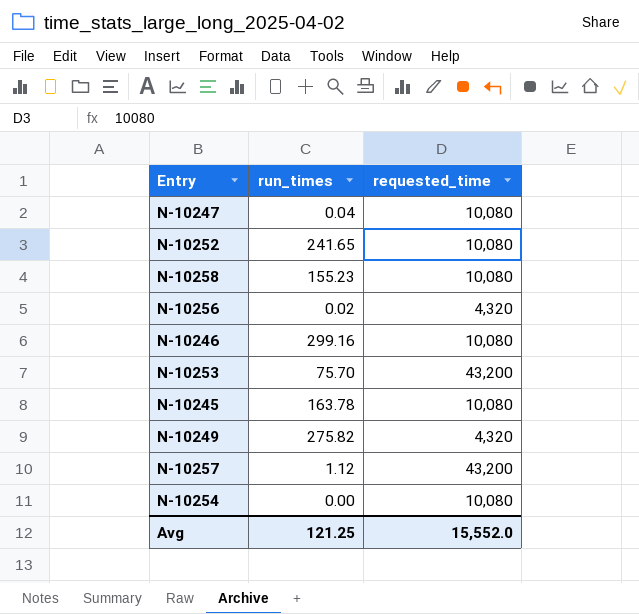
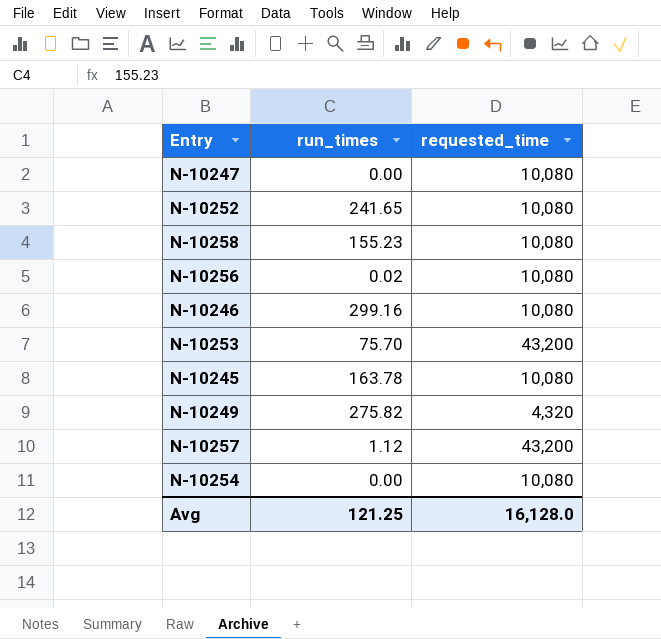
N-10247 | run_times: 0.04 -> 0.00
N-10256 | requested_time: 4,320 -> 10,080
Avg | requested_time: 15,552.0 -> 16,128.0

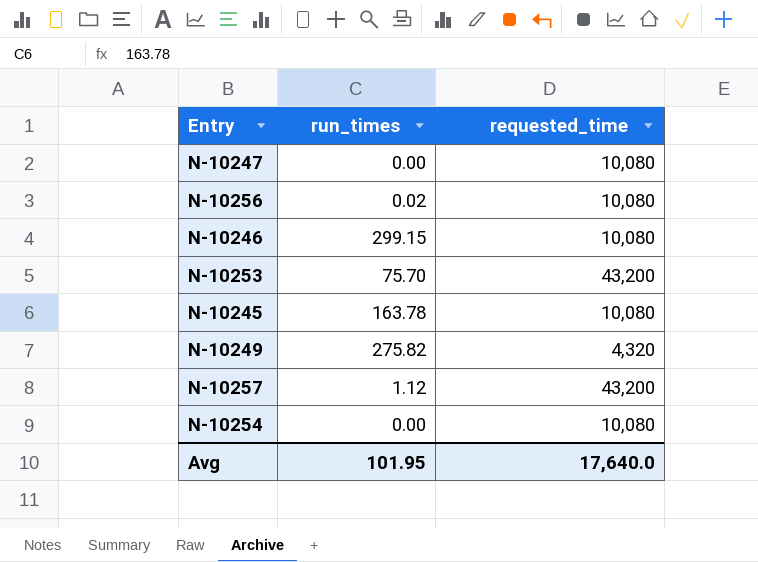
row N-10252: 241.65 | 10,080 -> none
row N-10258: 155.23 | 10,080 -> none
N-10246 | run_times: 299.16 -> 299.15
Avg | run_times: 121.25 -> 101.95
Avg | requested_time: 16,128.0 -> 17,640.0

